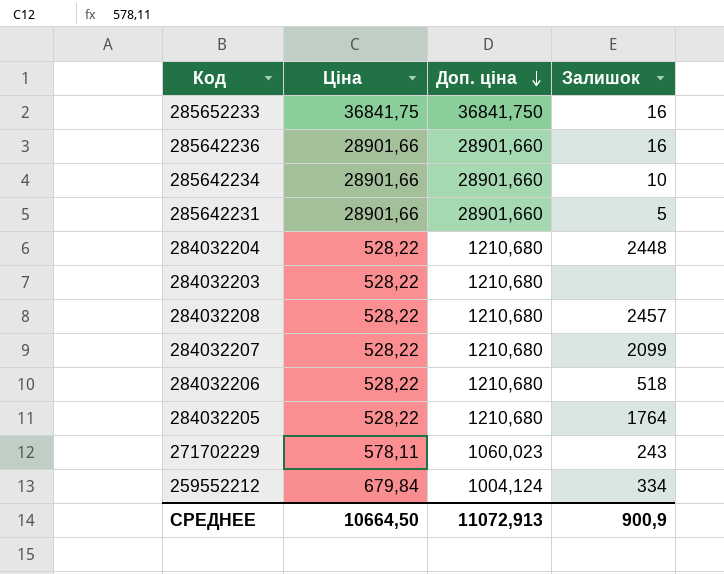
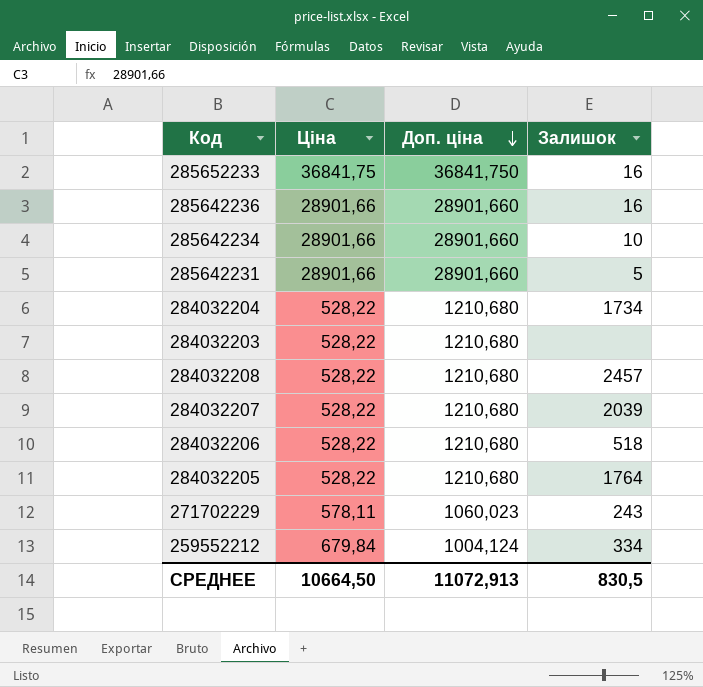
284032204 | Залишок: 2448 -> 1734
284032207 | Залишок: 2099 -> 2039
СРЕДНЕЕ | Залишок: 900,9 -> 830,5

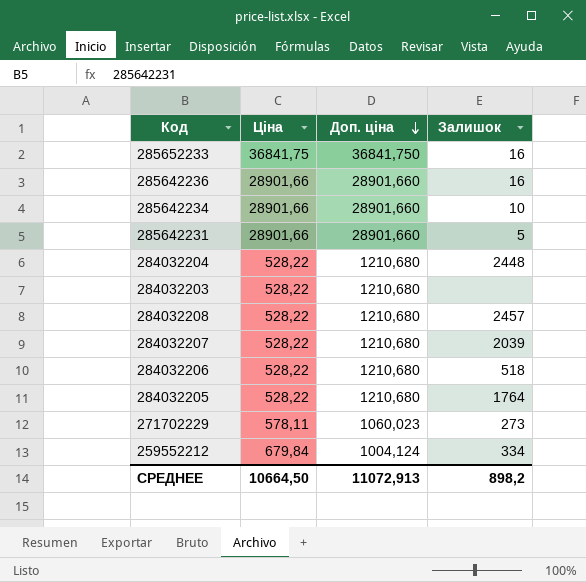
284032204 | Залишок: 1734 -> 2448
271702229 | Залишок: 243 -> 273
СРЕДНЕЕ | Залишок: 830,5 -> 898,2

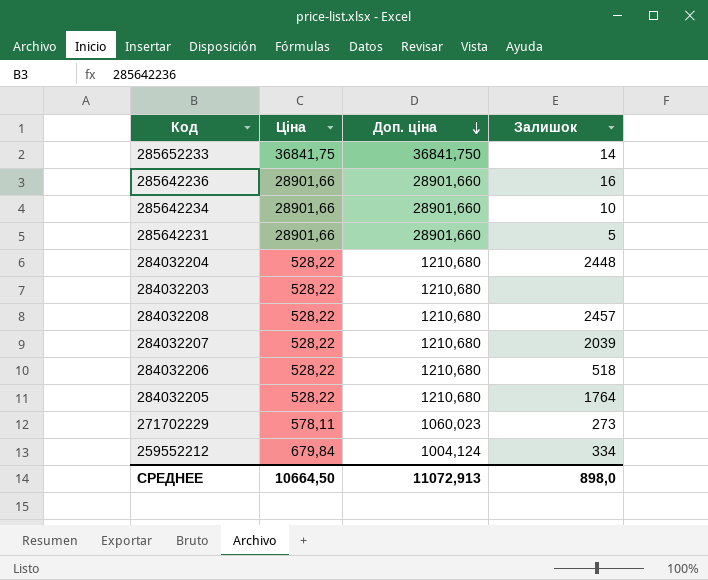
285652233 | Залишок: 16 -> 14
СРЕДНЕЕ | Залишок: 898,2 -> 898,0

